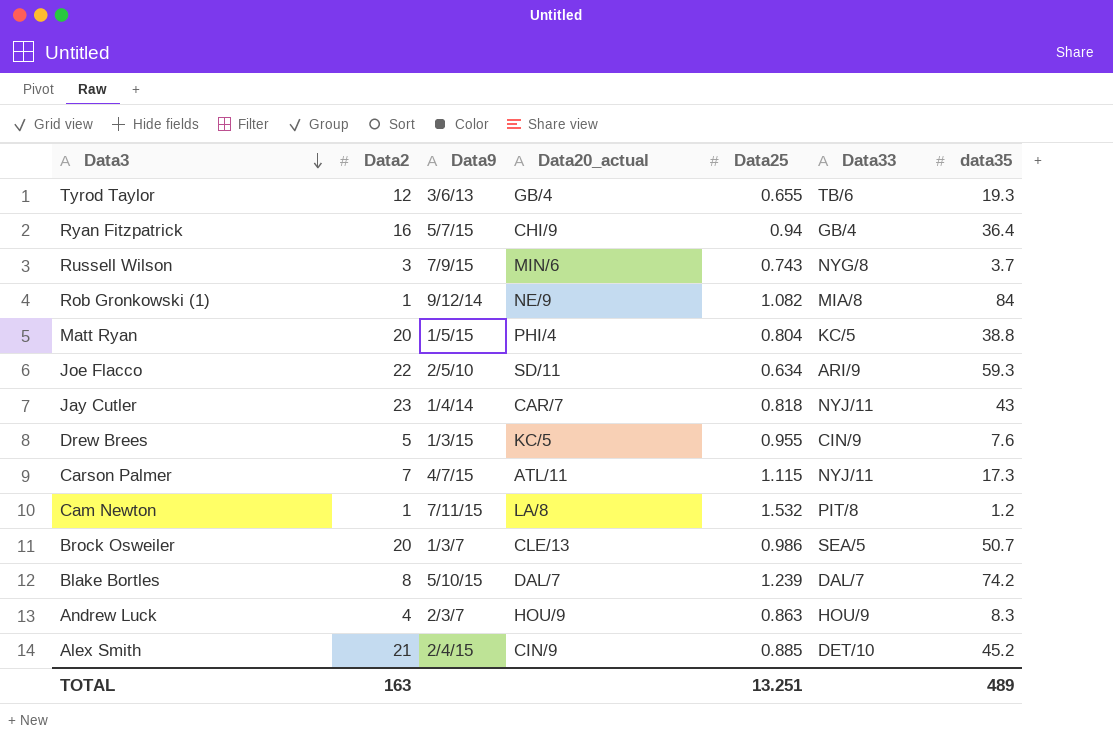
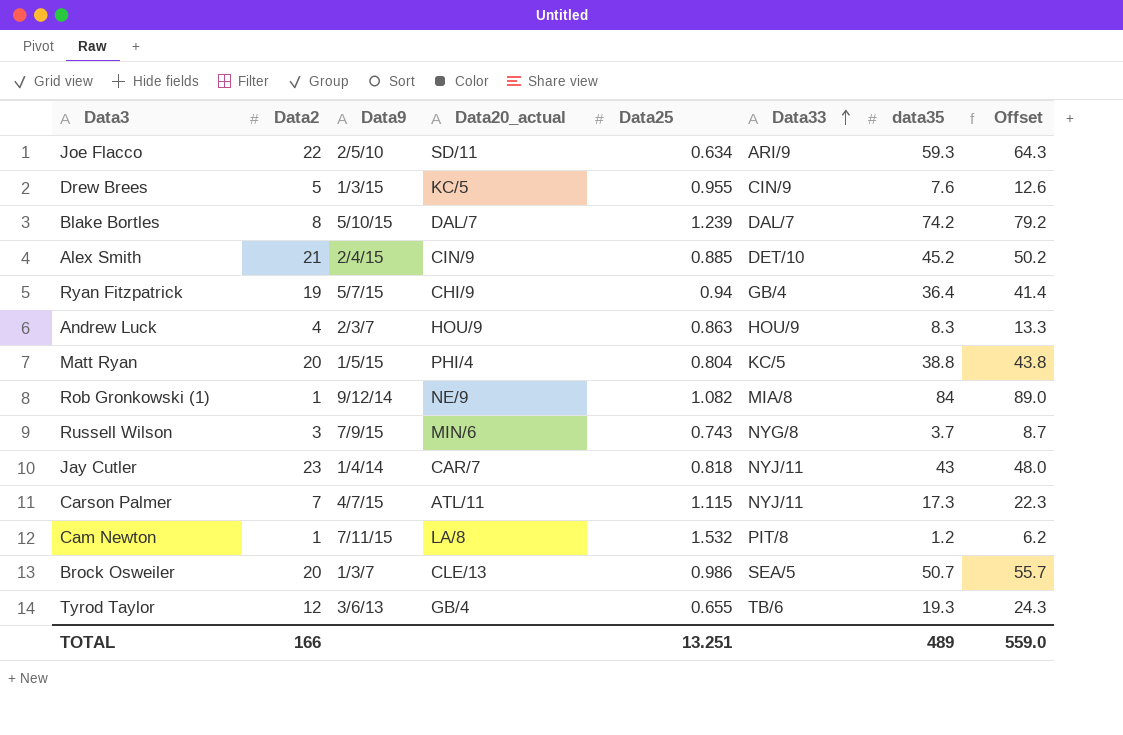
row order: Data3 descending -> Data33 ascending
column Offset | formula: none -> [data35] + 5
Ryan Fitzpatrick | Data2: 16 -> 19
TOTAL | Data2: 163 -> 166

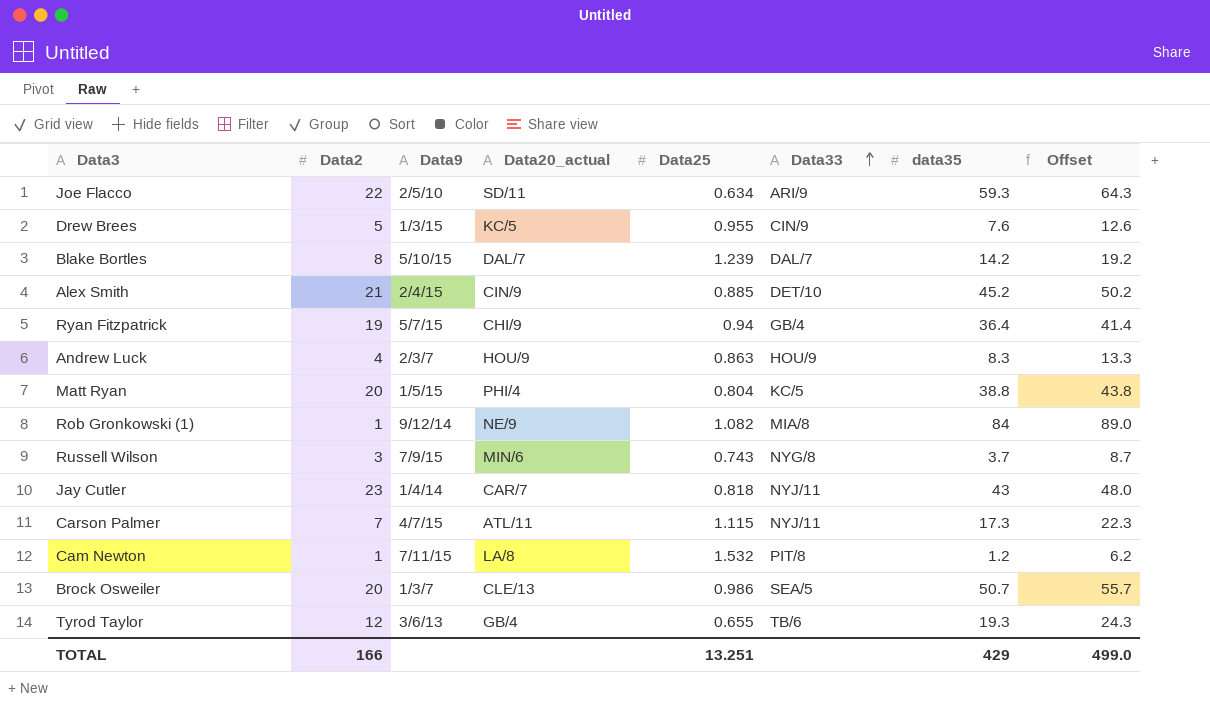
Blake Bortles | data35: 74.2 -> 14.2
Blake Bortles | Offset: 79.2 -> 19.2
TOTAL | data35: 489 -> 429
TOTAL | Offset: 559.0 -> 499.0

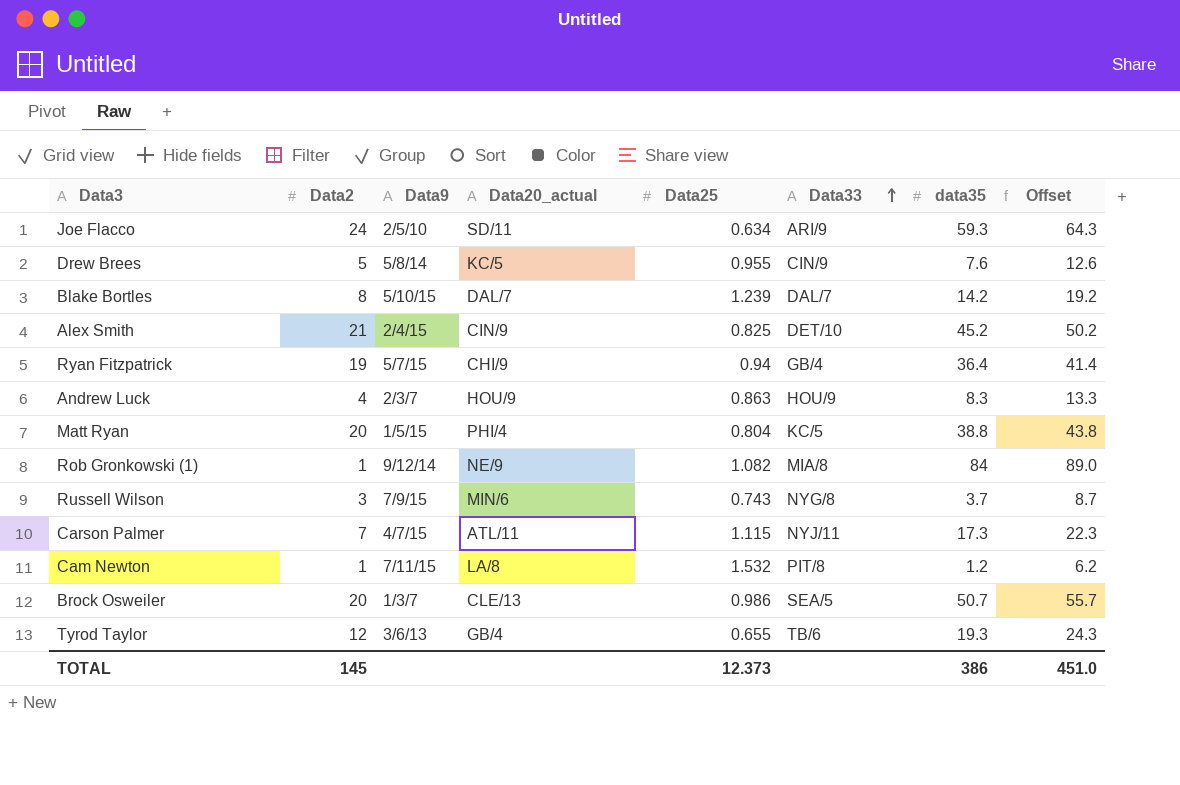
row Jay Cutler: 23 | 1/4/14 | CAR/7 | 0.818 | NYJ/11 | 43 | 48.0 -> none
Joe Flacco | Data2: 22 -> 24
Drew Brees | Data9: 1/3/15 -> 5/8/14
Alex Smith | Data25: 0.885 -> 0.825
TOTAL | Data2: 166 -> 145
TOTAL | Data25: 13.251 -> 12.373
TOTAL | data35: 429 -> 386
TOTAL | Offset: 499.0 -> 451.0

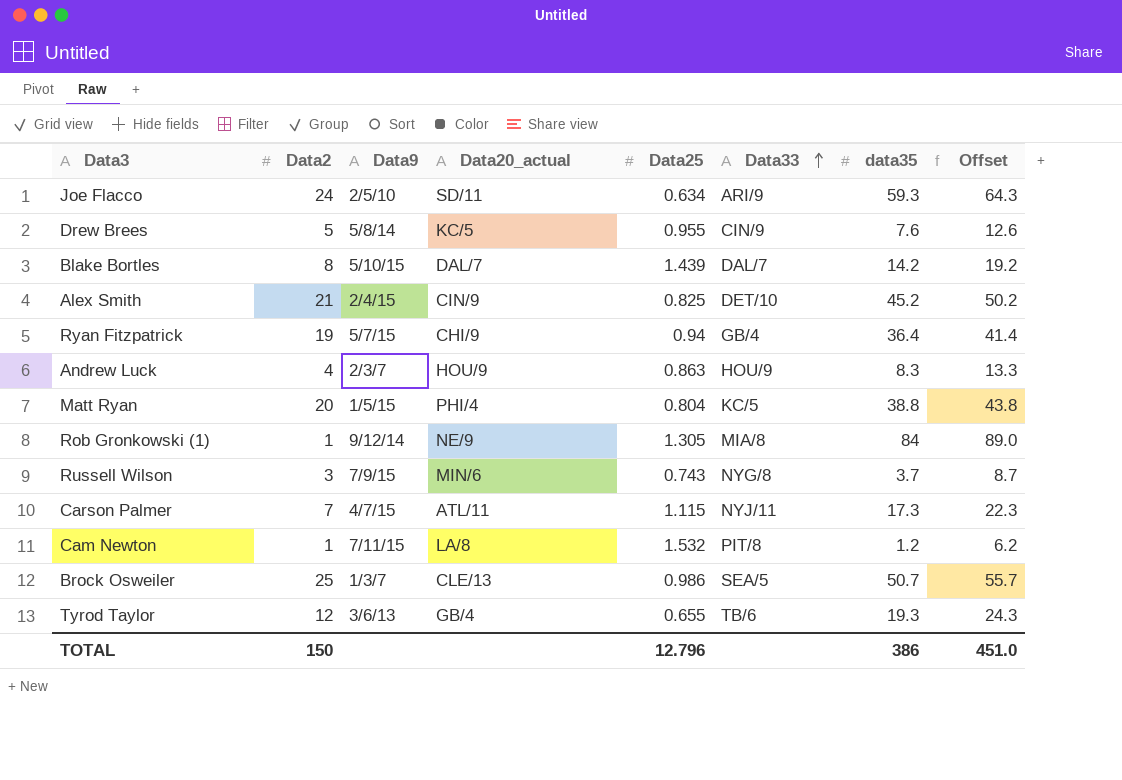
Blake Bortles | Data25: 1.239 -> 1.439
Rob Gronkowski (1) | Data25: 1.082 -> 1.305
Brock Osweiler | Data2: 20 -> 25
TOTAL | Data2: 145 -> 150
TOTAL | Data25: 12.373 -> 12.796

